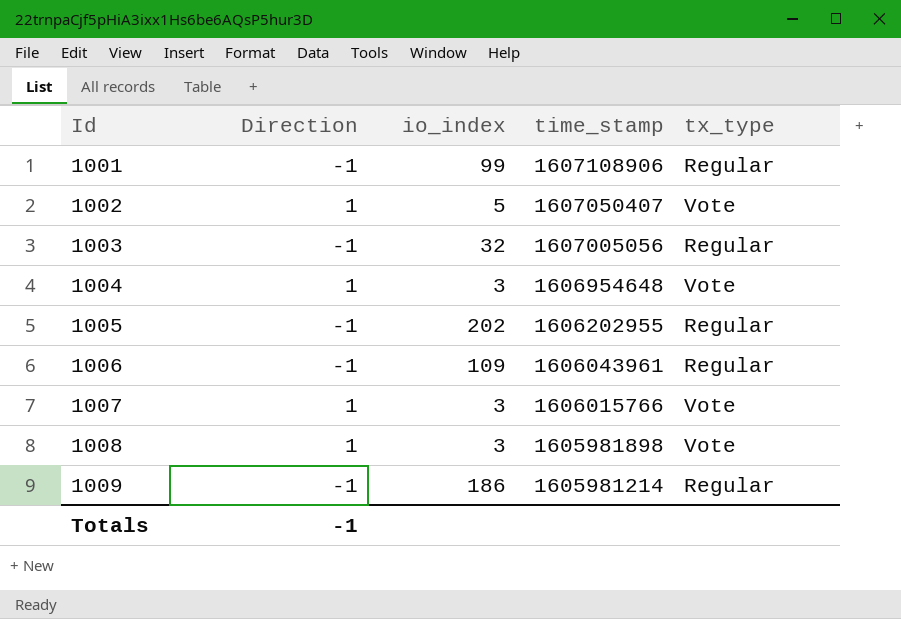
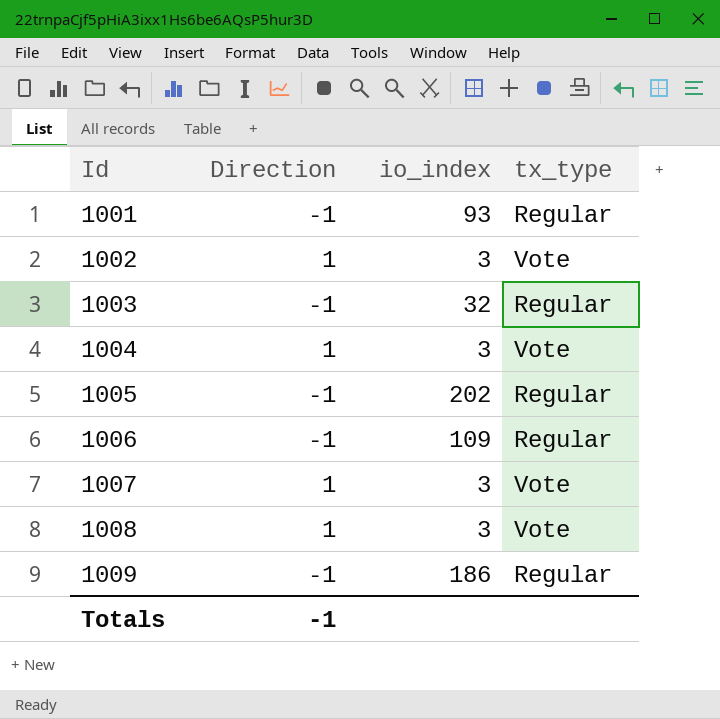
column time_stamp | position: 4 -> none
1001 | io_index: 99 -> 93
1002 | io_index: 5 -> 3

